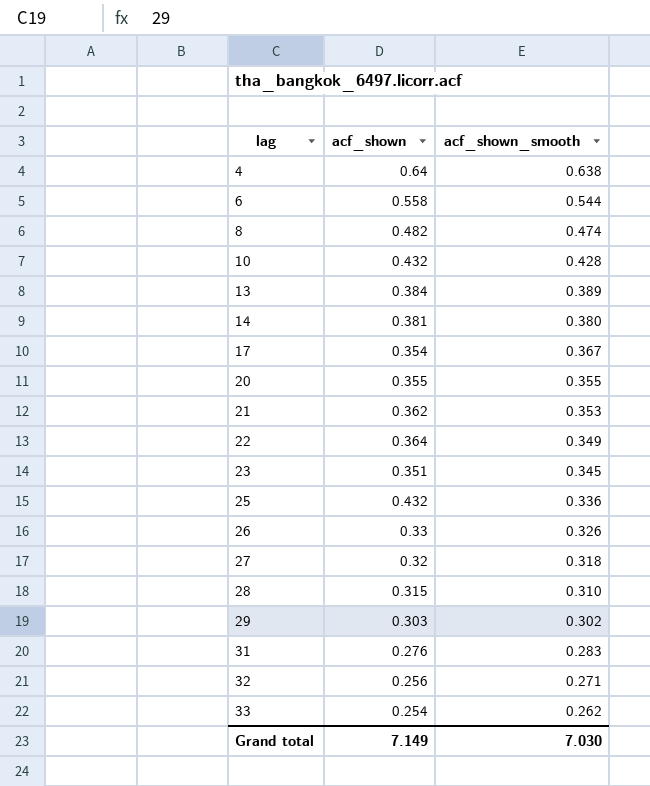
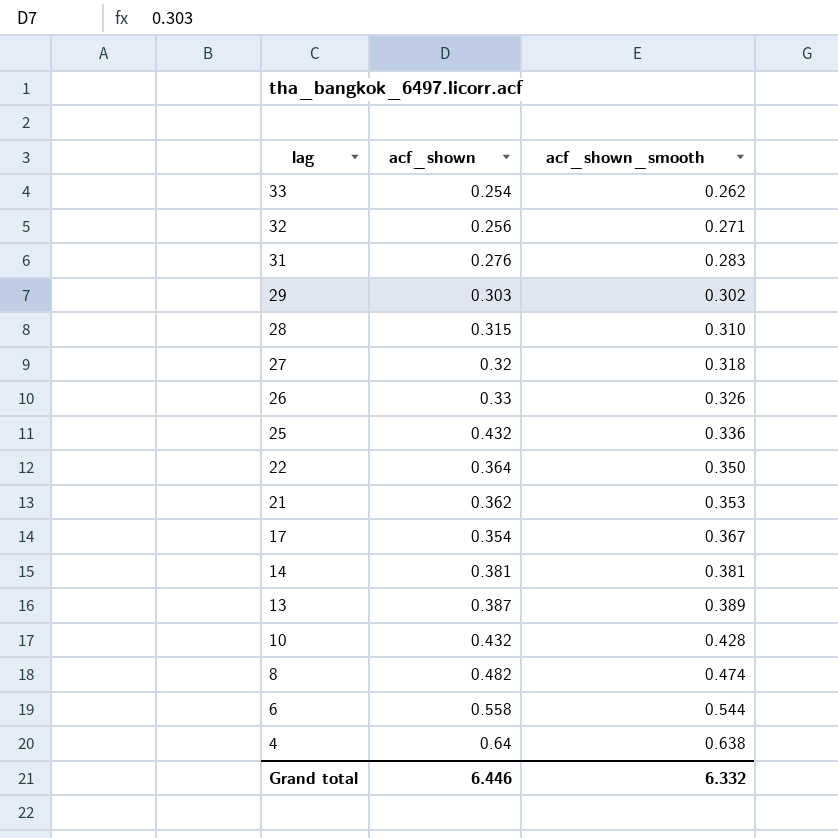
row order: lag ascending -> lag descending
row 20: 0.355 | 0.355 -> none
row 23: 0.351 | 0.345 -> none
22 | acf_shown_smooth: 0.349 -> 0.350
14 | acf_shown_smooth: 0.380 -> 0.381
13 | acf_shown: 0.384 -> 0.387
Grand total | acf_shown: 7.149 -> 6.446
Grand total | acf_shown_smooth: 7.030 -> 6.332

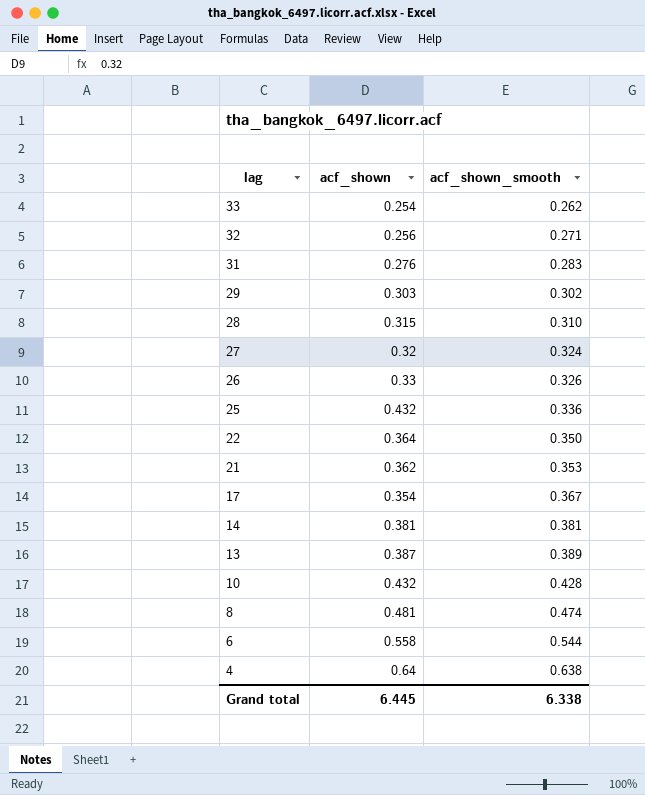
27 | acf_shown_smooth: 0.318 -> 0.324
8 | acf_shown: 0.482 -> 0.481
Grand total | acf_shown: 6.446 -> 6.445
Grand total | acf_shown_smooth: 6.332 -> 6.338

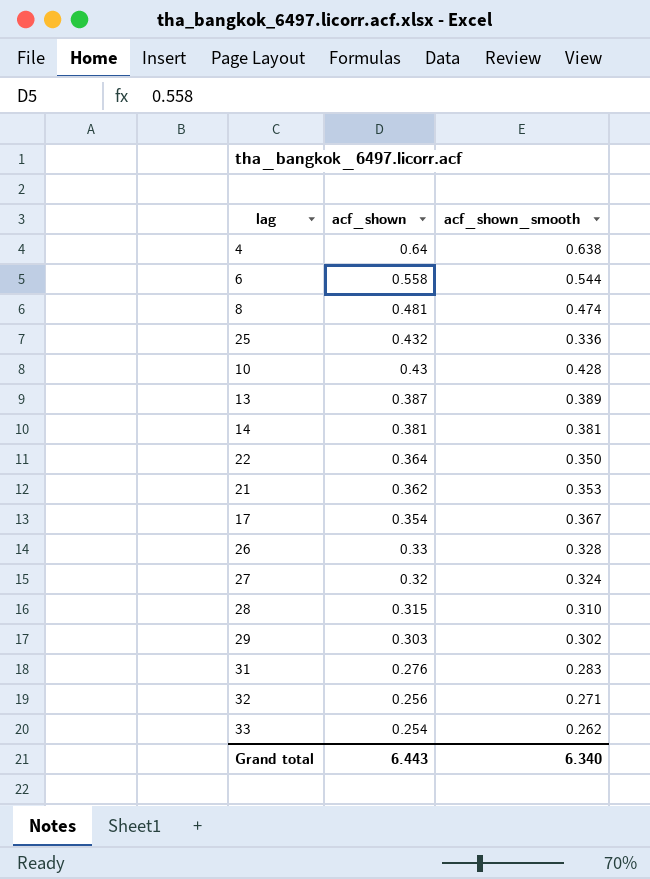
row order: lag descending -> acf_shown descending
10 | acf_shown: 0.432 -> 0.43
26 | acf_shown_smooth: 0.326 -> 0.328
Grand total | acf_shown: 6.445 -> 6.443
Grand total | acf_shown_smooth: 6.338 -> 6.340

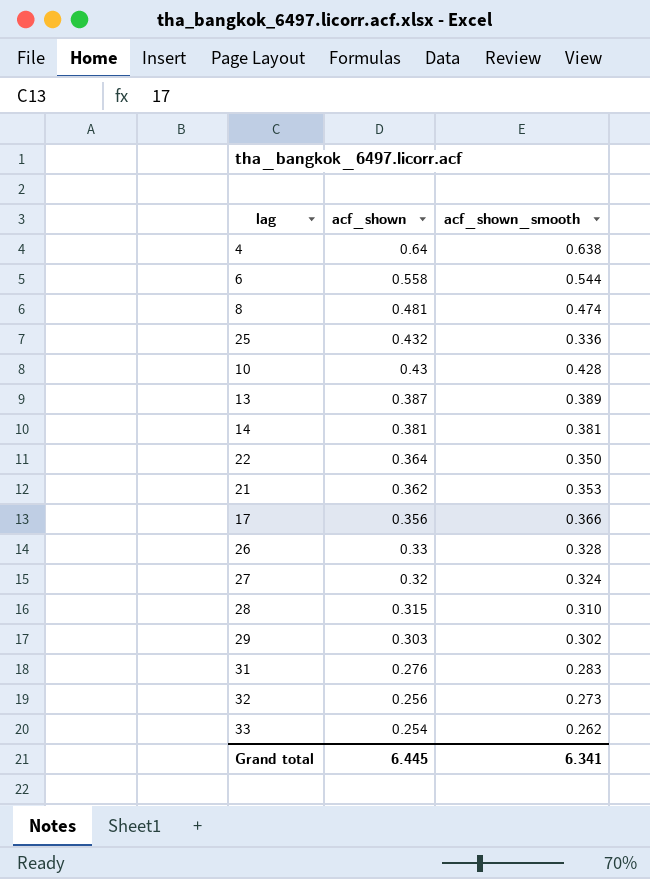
17 | acf_shown: 0.354 -> 0.356
17 | acf_shown_smooth: 0.367 -> 0.366
32 | acf_shown_smooth: 0.271 -> 0.273
Grand total | acf_shown: 6.443 -> 6.445
Grand total | acf_shown_smooth: 6.340 -> 6.341

